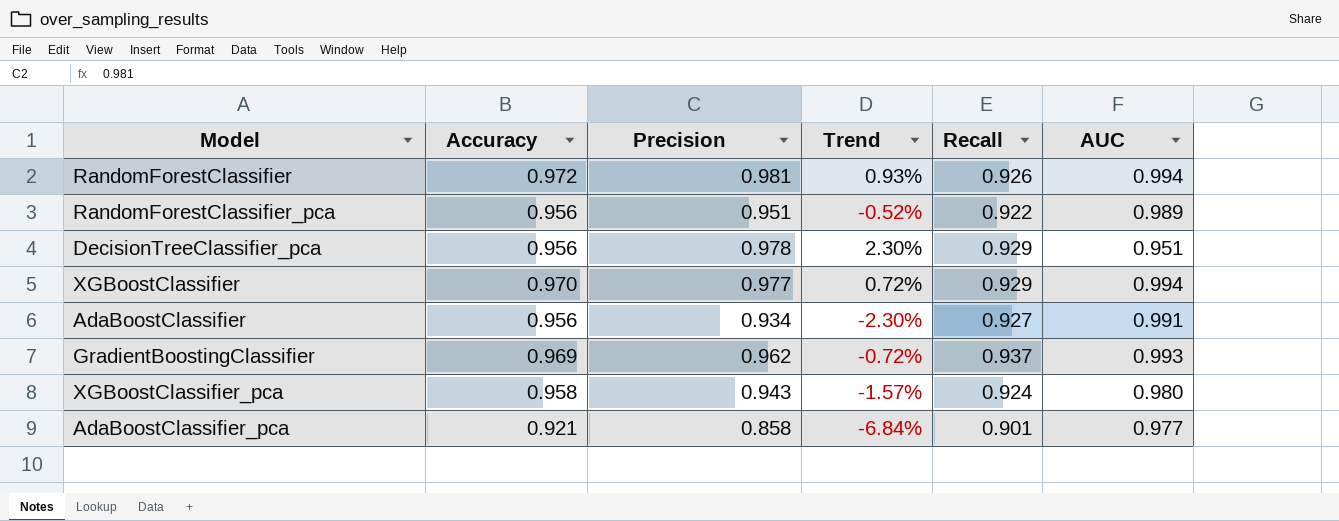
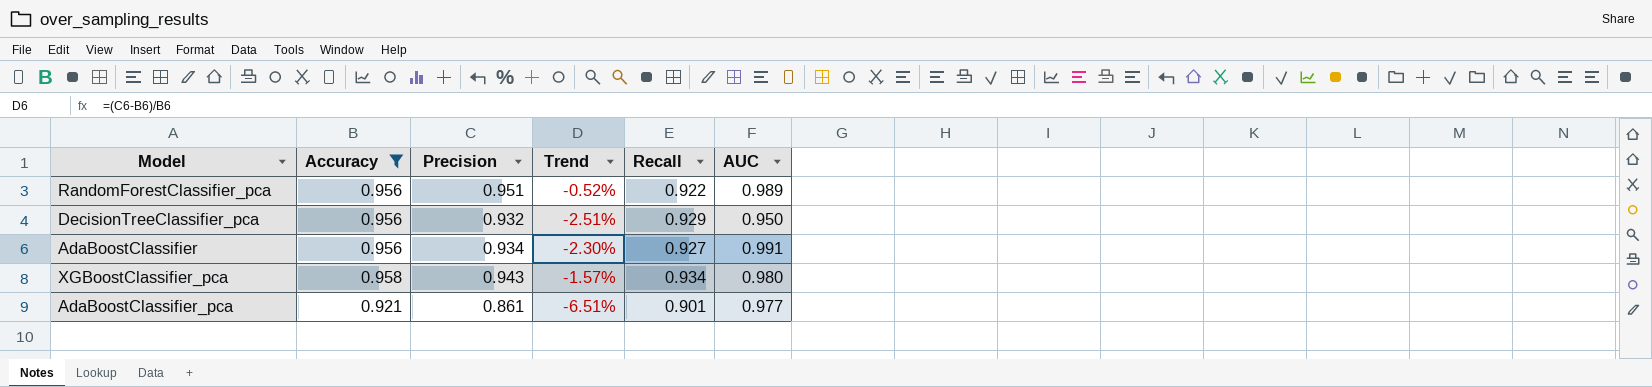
filter: none -> Accuracy <= 0.958
DecisionTreeClassifier_pca | Precision: 0.978 -> 0.932
DecisionTreeClassifier_pca | Trend: 2.30% -> -2.51%
DecisionTreeClassifier_pca | AUC: 0.951 -> 0.950
XGBoostClassifier_pca | Recall: 0.924 -> 0.934
AdaBoostClassifier_pca | Precision: 0.858 -> 0.861
AdaBoostClassifier_pca | Trend: -6.84% -> -6.51%

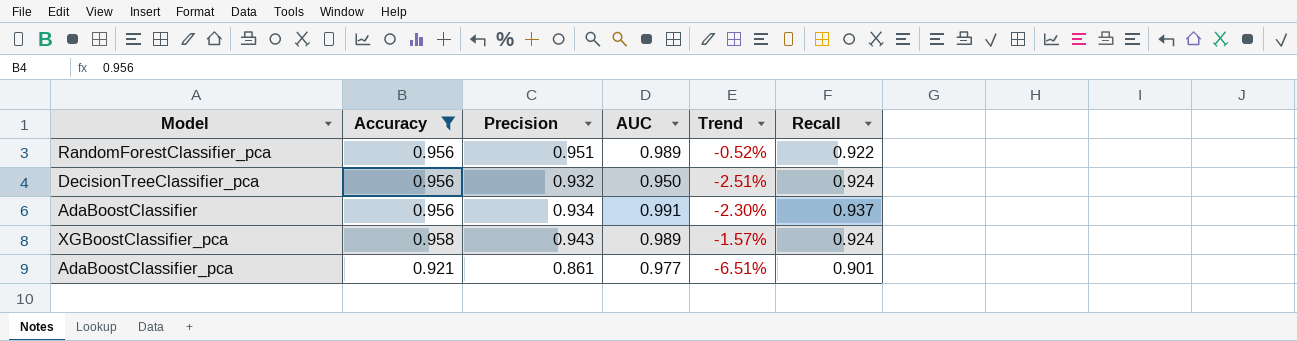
column AUC | position: 6 -> 4
DecisionTreeClassifier_pca | Recall: 0.929 -> 0.924
AdaBoostClassifier | Recall: 0.927 -> 0.937
XGBoostClassifier_pca | AUC: 0.980 -> 0.989
XGBoostClassifier_pca | Recall: 0.934 -> 0.924

